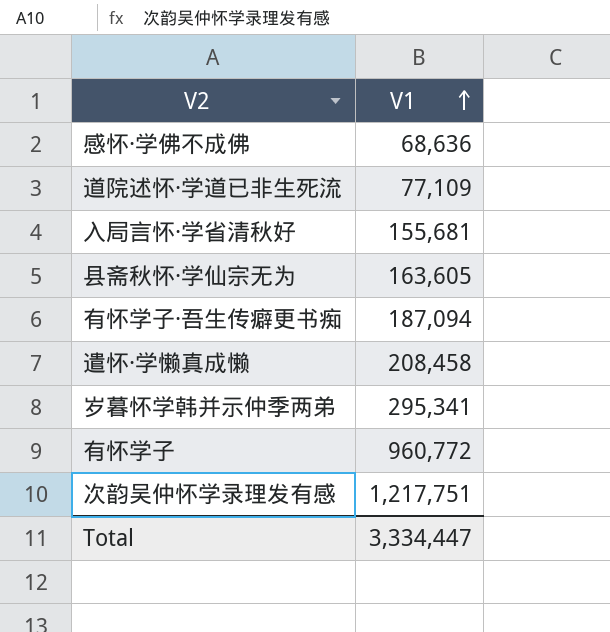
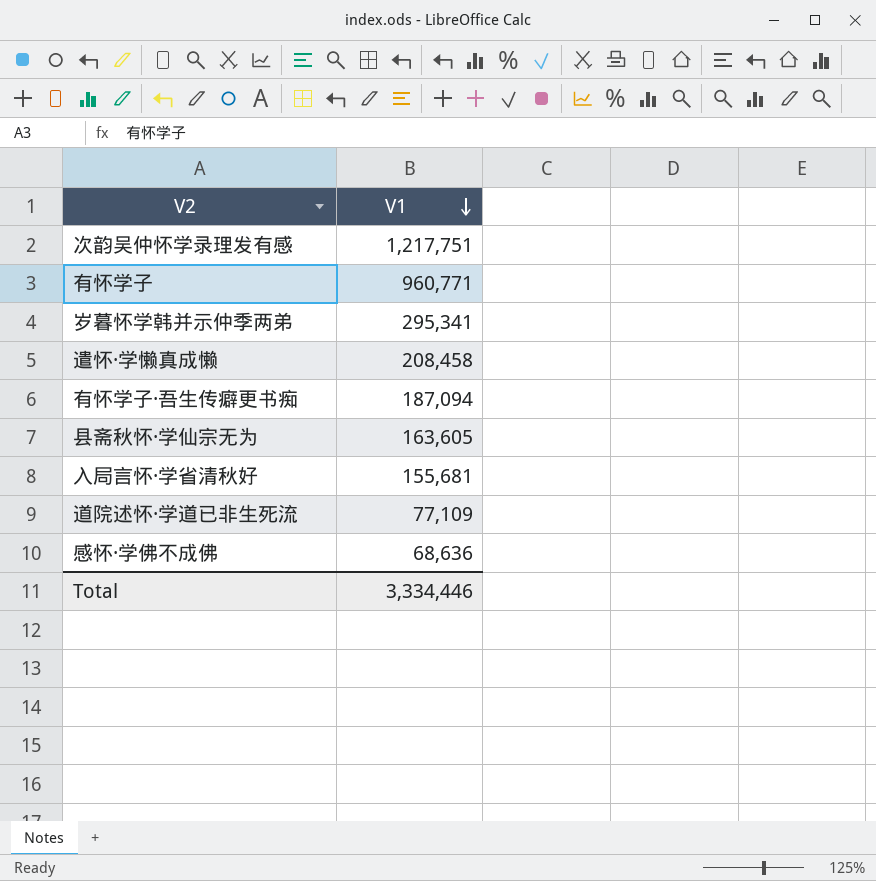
row order: V1 ascending -> V1 descending
有怀学子 | V1: 960,772 -> 960,771
Total | V1: 3,334,447 -> 3,334,446

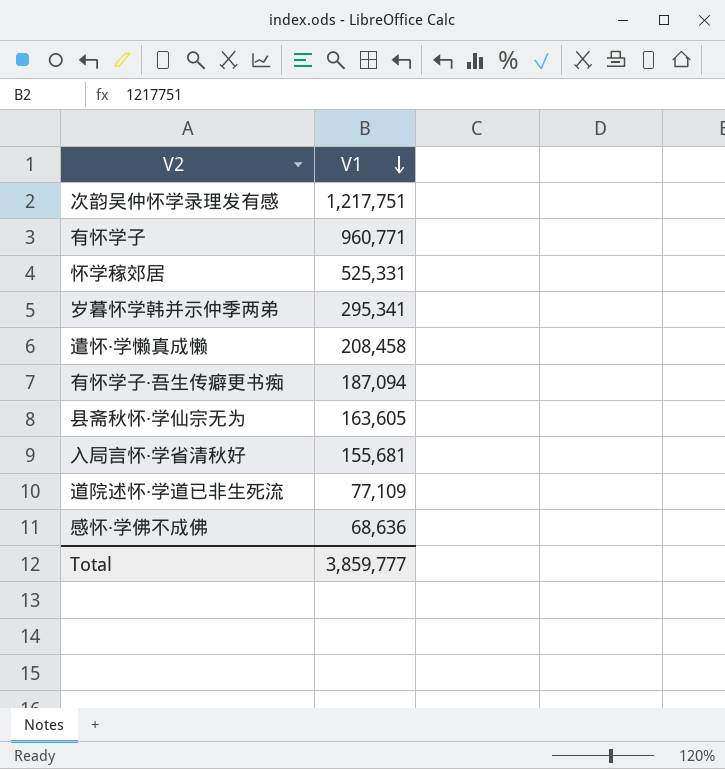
row 怀学稼郊居: none -> 525,331
Total | V1: 3,334,446 -> 3,859,777

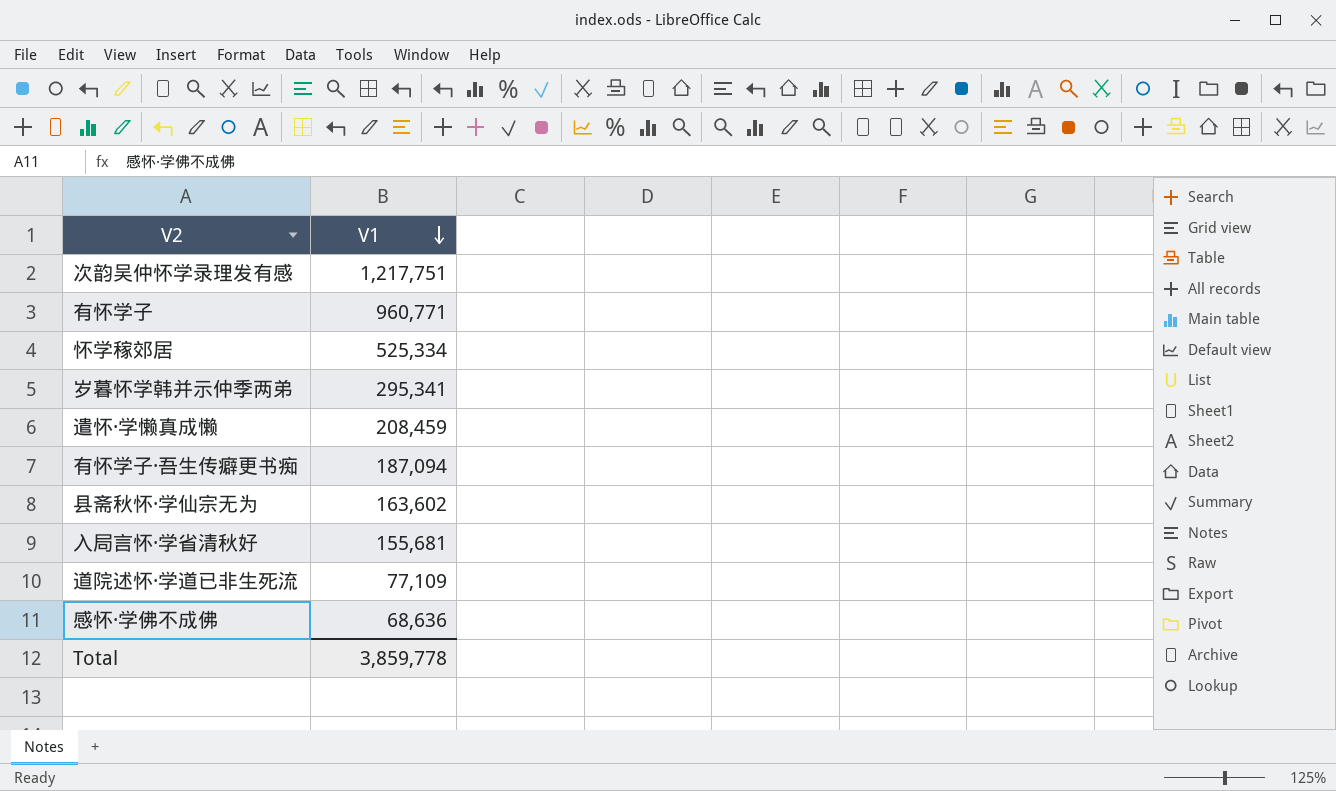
怀学稼郊居 | V1: 525,331 -> 525,334
遣怀·学懒真成懒 | V1: 208,458 -> 208,459
县斋秋怀·学仙宗无为 | V1: 163,605 -> 163,602
Total | V1: 3,859,777 -> 3,859,778

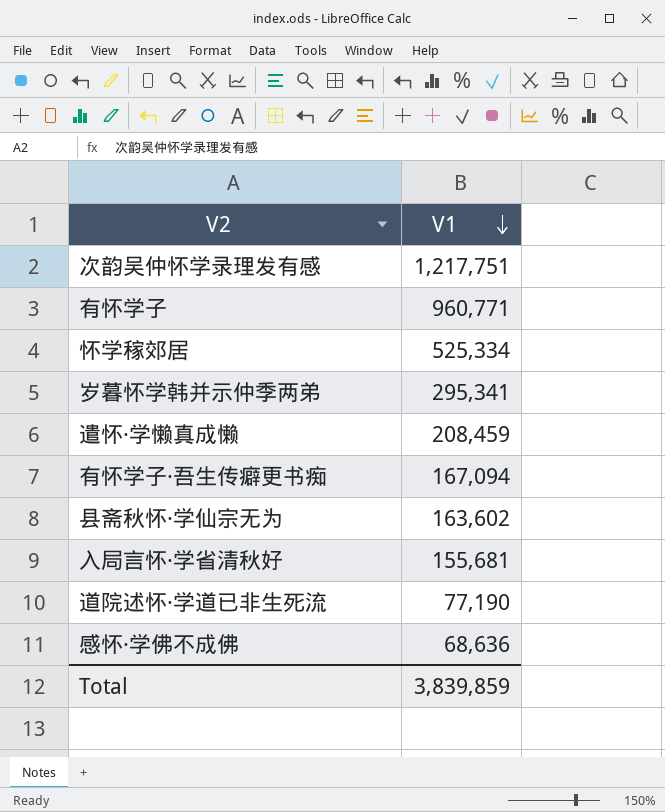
有怀学子·吾生传癖更书痴 | V1: 187,094 -> 167,094
道院述怀·学道已非生死流 | V1: 77,109 -> 77,190
Total | V1: 3,859,778 -> 3,839,859

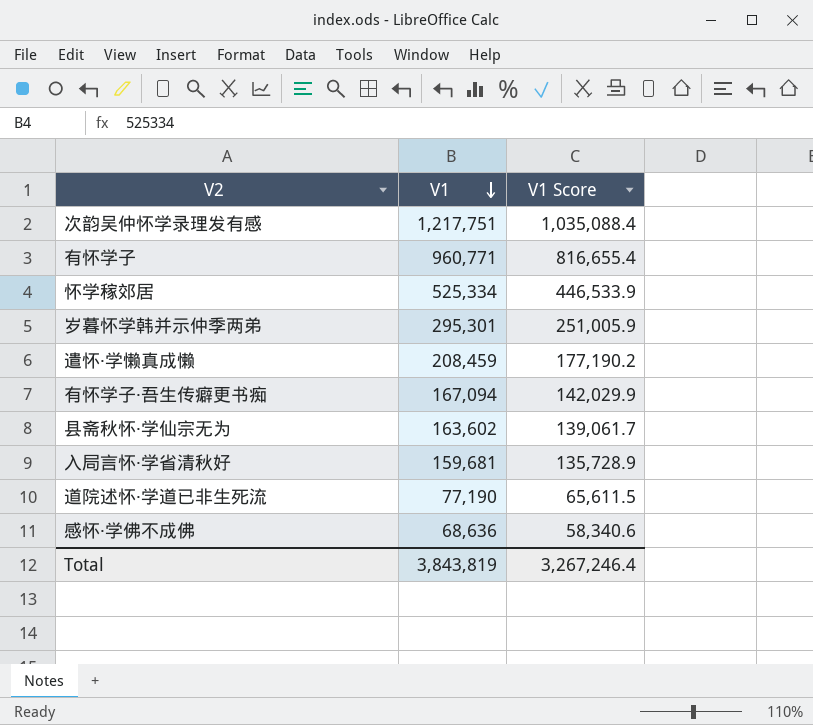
column V1 Score | formula: none -> [V1] * 0.85
岁暮怀学韩并示仲季两弟 | V1: 295,341 -> 295,301
入局言怀·学省清秋好 | V1: 155,681 -> 159,681
Total | V1: 3,839,859 -> 3,843,819

